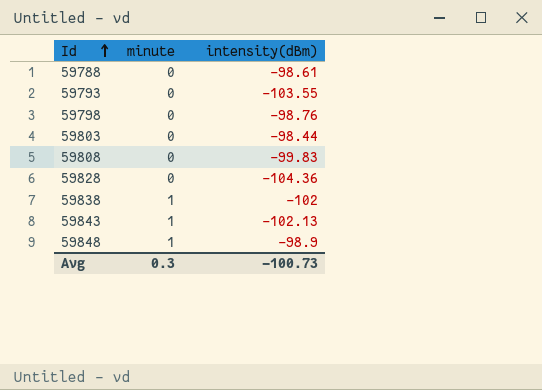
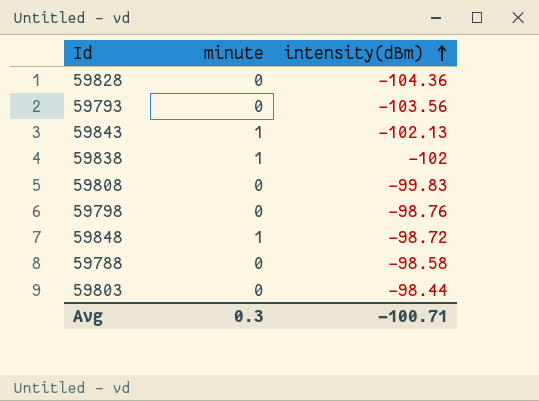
row order: Id ascending -> intensity(dBm) ascending
59793 | intensity(dBm): -103.55 -> -103.56
59848 | intensity(dBm): -98.9 -> -98.72
59788 | intensity(dBm): -98.61 -> -98.58
Avg | intensity(dBm): -100.73 -> -100.71

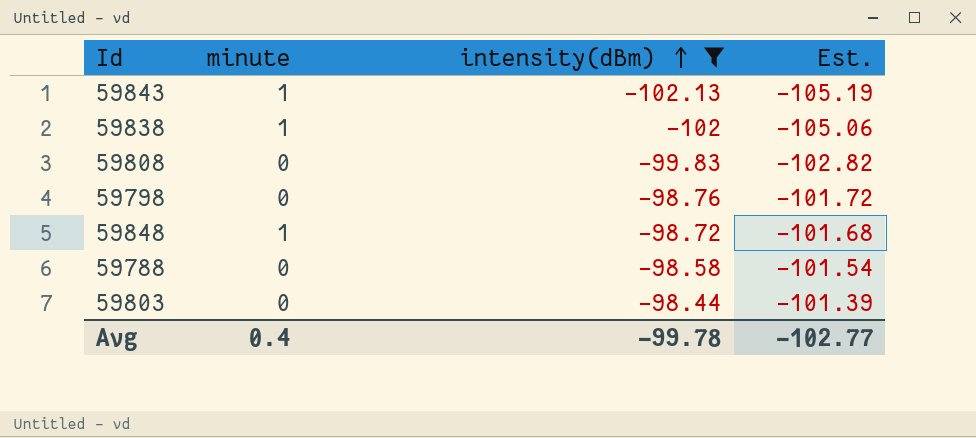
filter: none -> intensity(dBm) >= -102.13
column Est. | formula: none -> [intensity(dBm)] * 1.03
Avg | minute: 0.3 -> 0.4
Avg | intensity(dBm): -100.71 -> -99.78

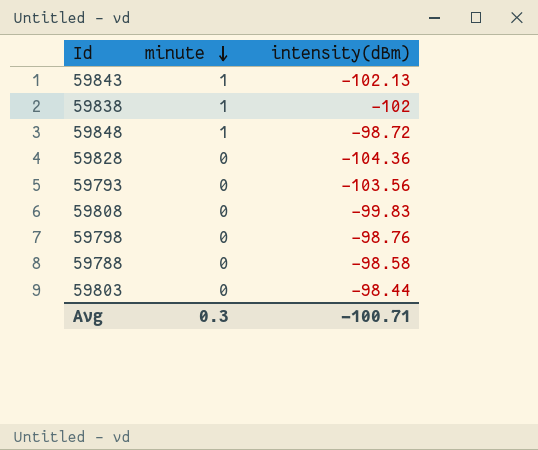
filter: intensity(dBm) >= -102.13 -> none
row order: intensity(dBm) ascending -> minute descending
column Est. | formula: [intensity(dBm)] * 1.03 -> none
Avg | minute: 0.4 -> 0.3
Avg | intensity(dBm): -99.78 -> -100.71

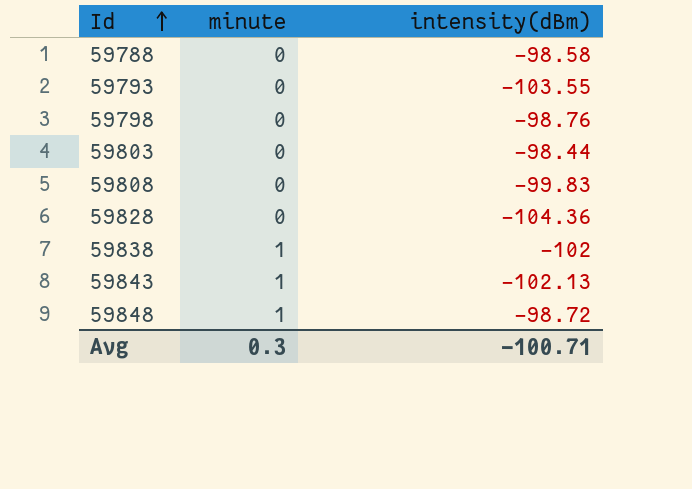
row order: minute descending -> Id ascending
59793 | intensity(dBm): -103.56 -> -103.55

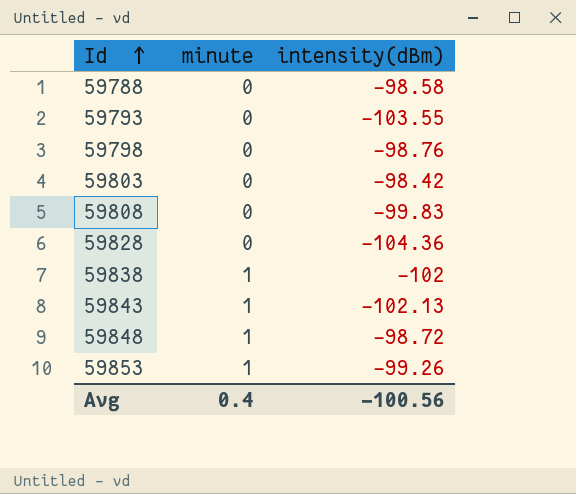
59803 | intensity(dBm): -98.44 -> -98.42
row 59853: none -> 1 | -99.26
Avg | minute: 0.3 -> 0.4
Avg | intensity(dBm): -100.71 -> -100.56

